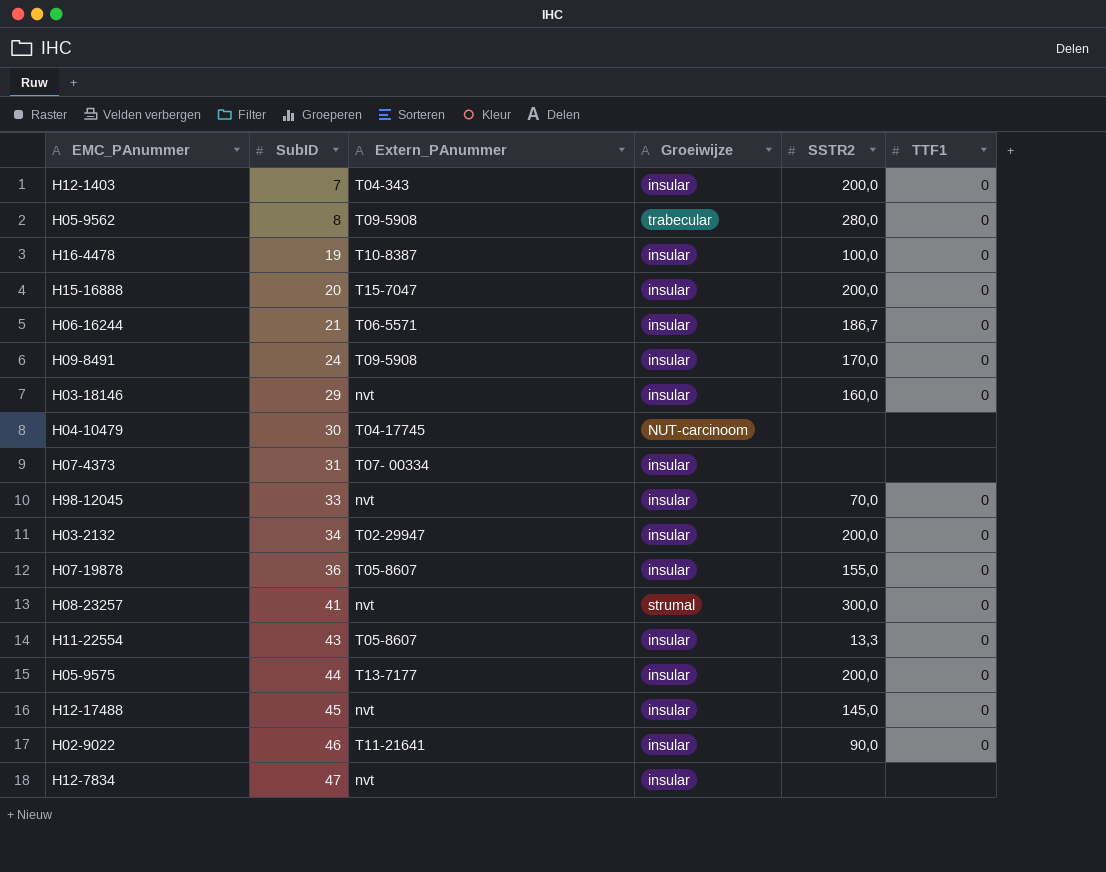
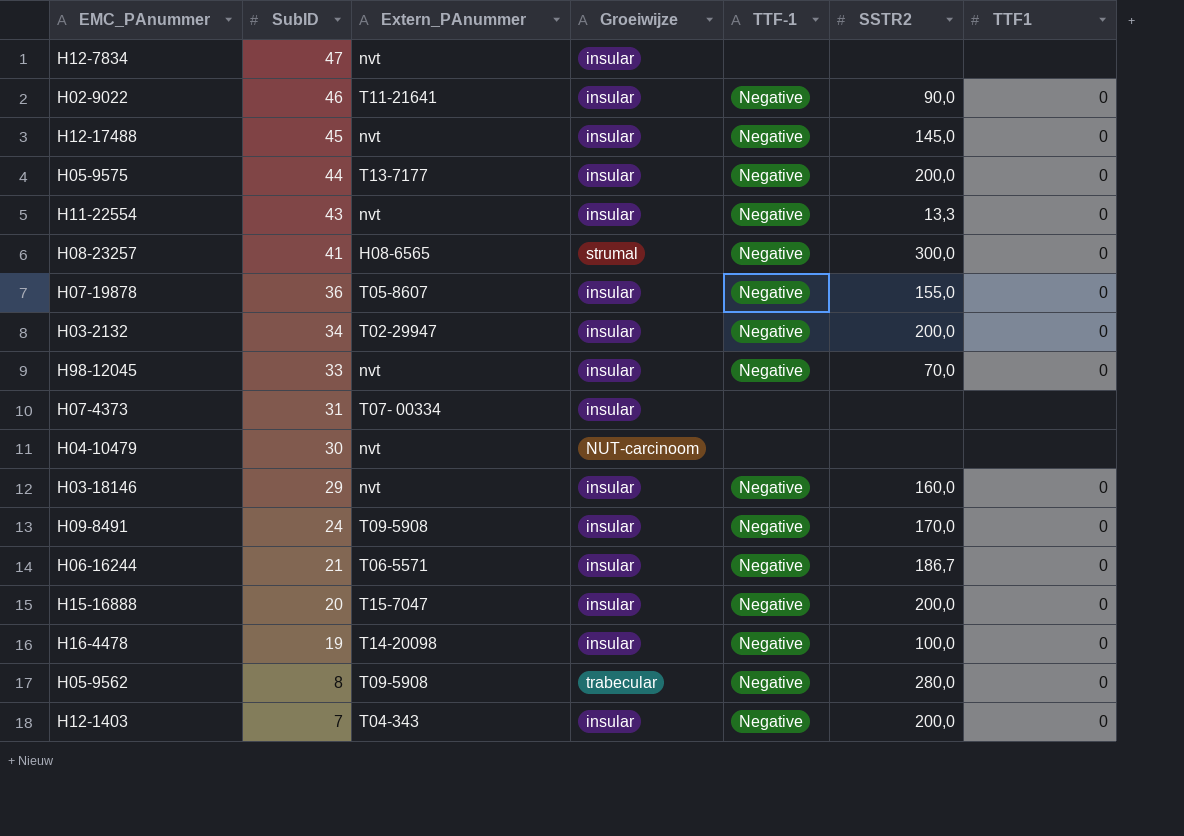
row order: SubID ascending -> SubID descending
column TTF-1 | position: none -> 5
H11-22554 | Extern_PAnummer: T05-8607 -> nvt
H08-23257 | Extern_PAnummer: nvt -> H08-6565
H04-10479 | Extern_PAnummer: T04-17745 -> nvt
H16-4478 | Extern_PAnummer: T10-8387 -> T14-20098

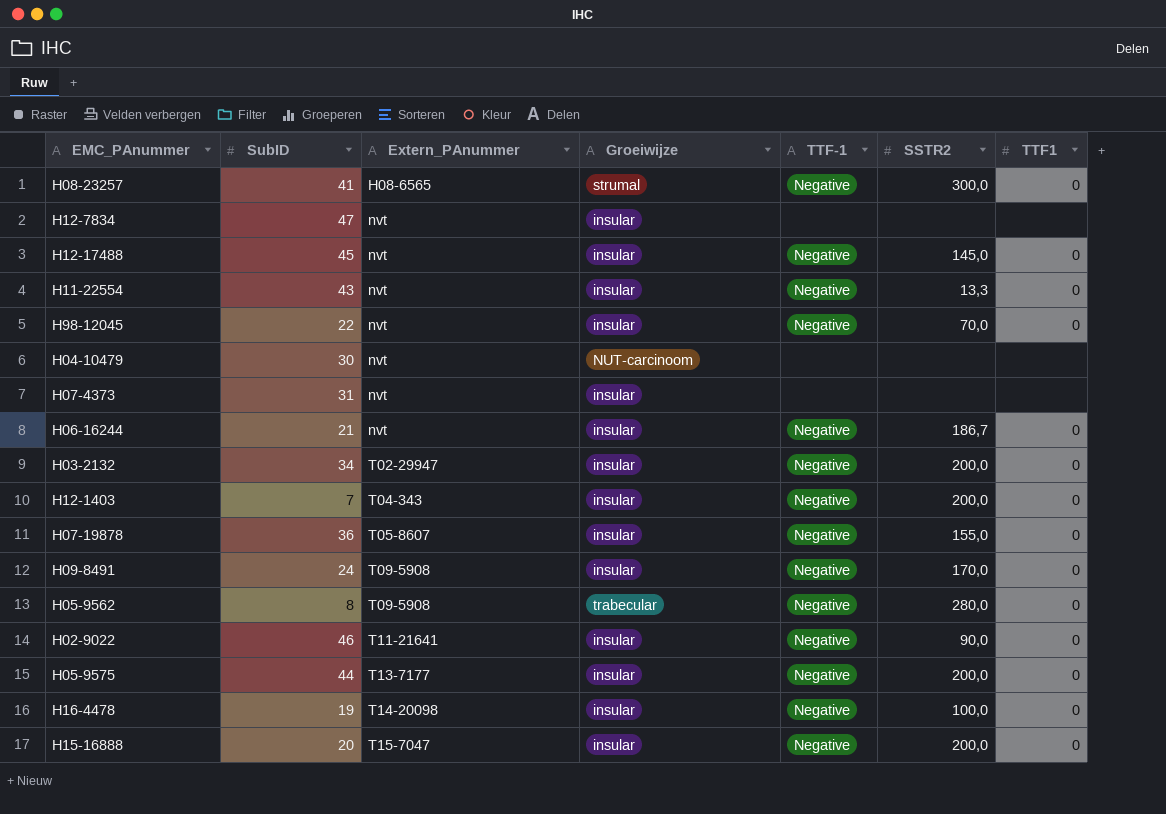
row order: SubID descending -> Extern_PAnummer ascending
row H03-18146: 29 | nvt | insular | Negative | 160,0 | 0 -> none
H98-12045 | SubID: 33 -> 22
H07-4373 | Extern_PAnummer: T07- 00334 -> nvt
H06-16244 | Extern_PAnummer: T06-5571 -> nvt

